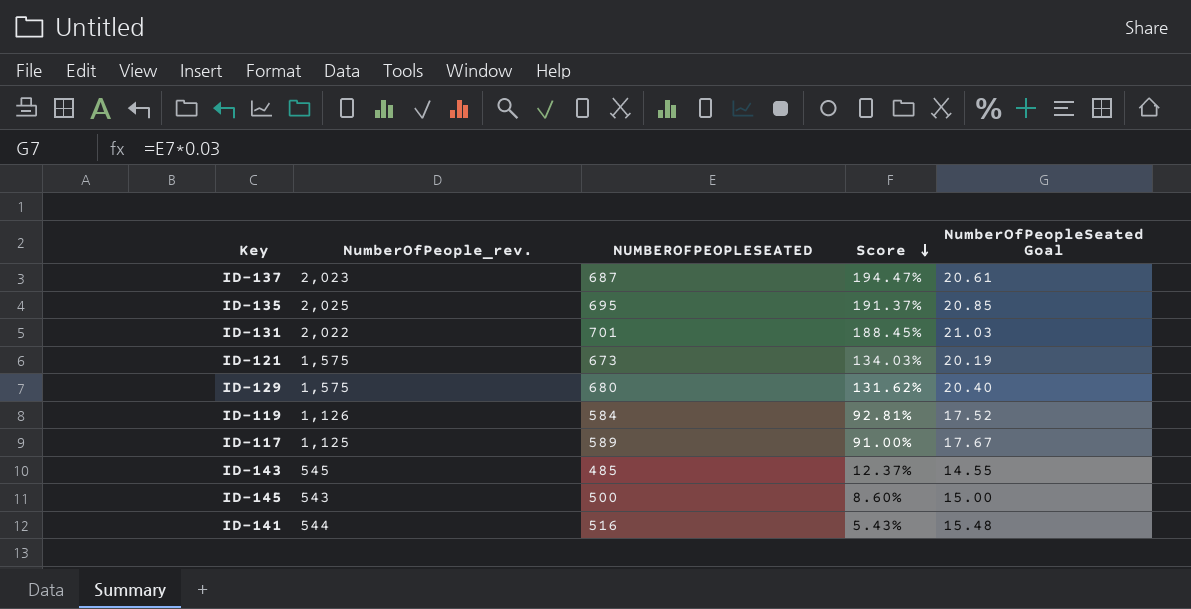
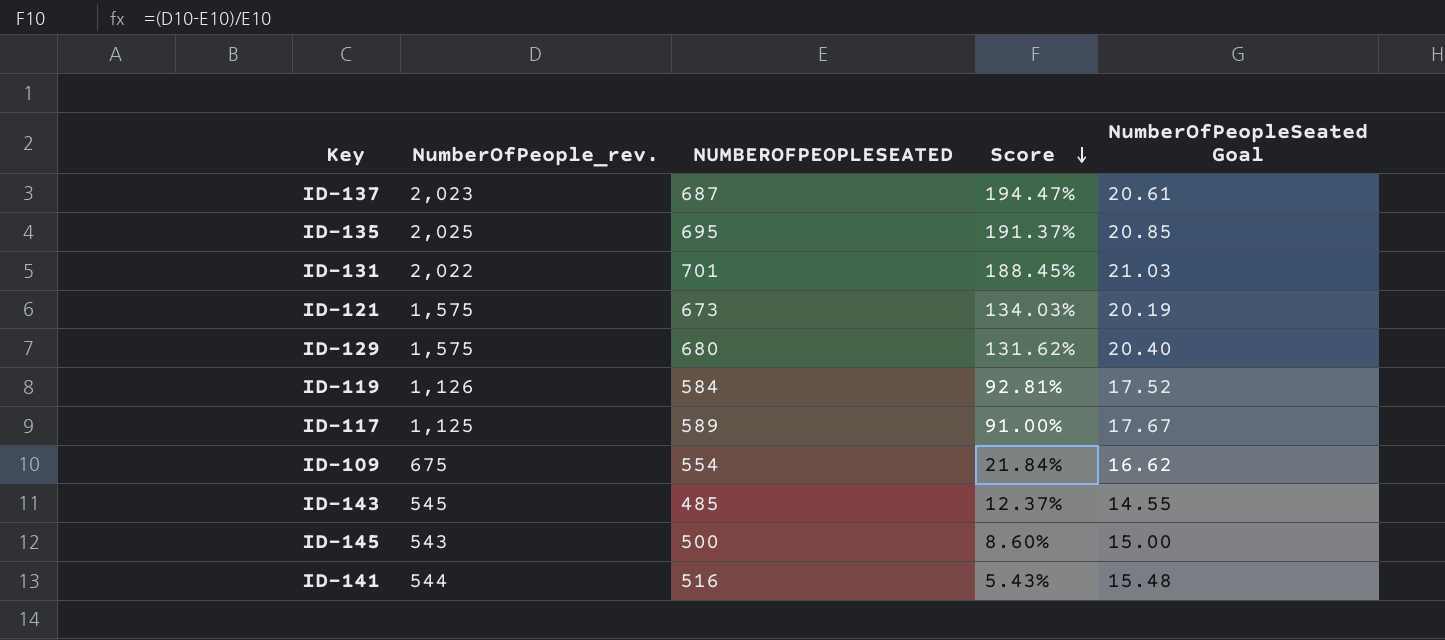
row ID-109: none -> 675 | 554 | 21.84% | 16.62

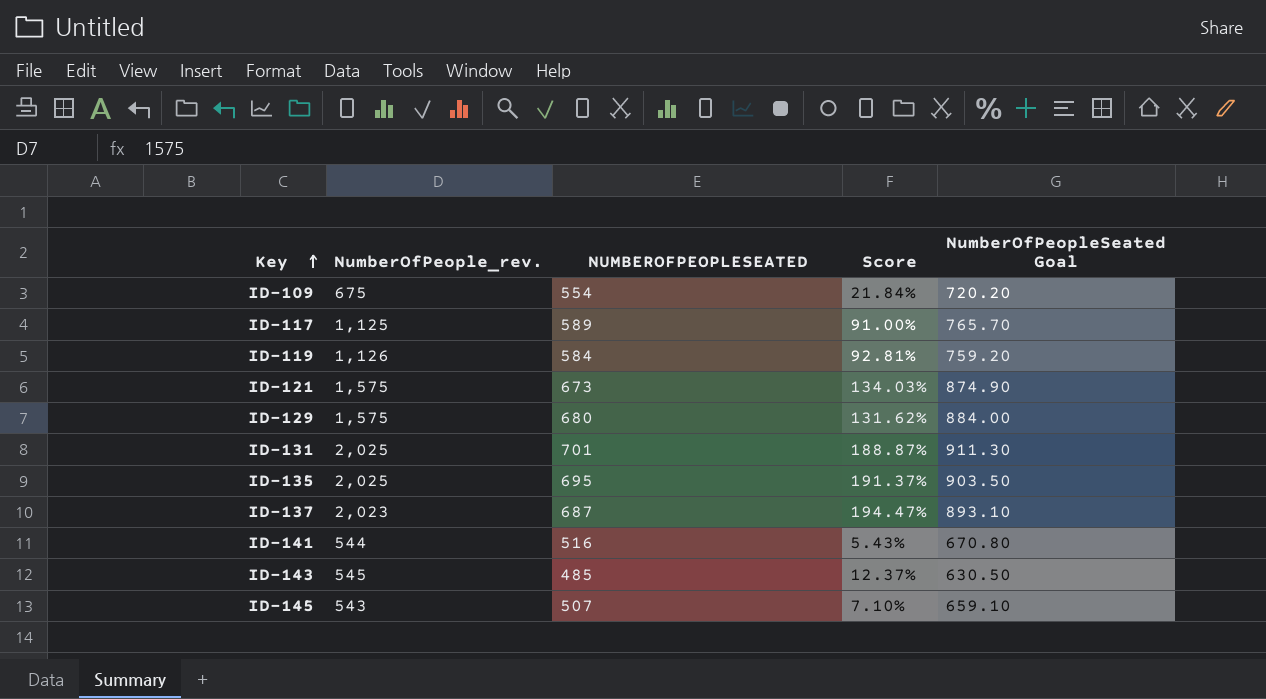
row order: Score descending -> Key ascending
column NumberOfPeopleSeated Goal | formula: [NUMBEROFPEOPLESEATED] * 0.03 -> [NUMBEROFPEOPLESEATED] * 1.3
ID-131 | NumberOfPeople_rev.: 2,022 -> 2,025
ID-131 | Score: 188.45% -> 188.87%
ID-145 | NUMBEROFPEOPLESEATED: 500 -> 507
ID-145 | Score: 8.60% -> 7.10%

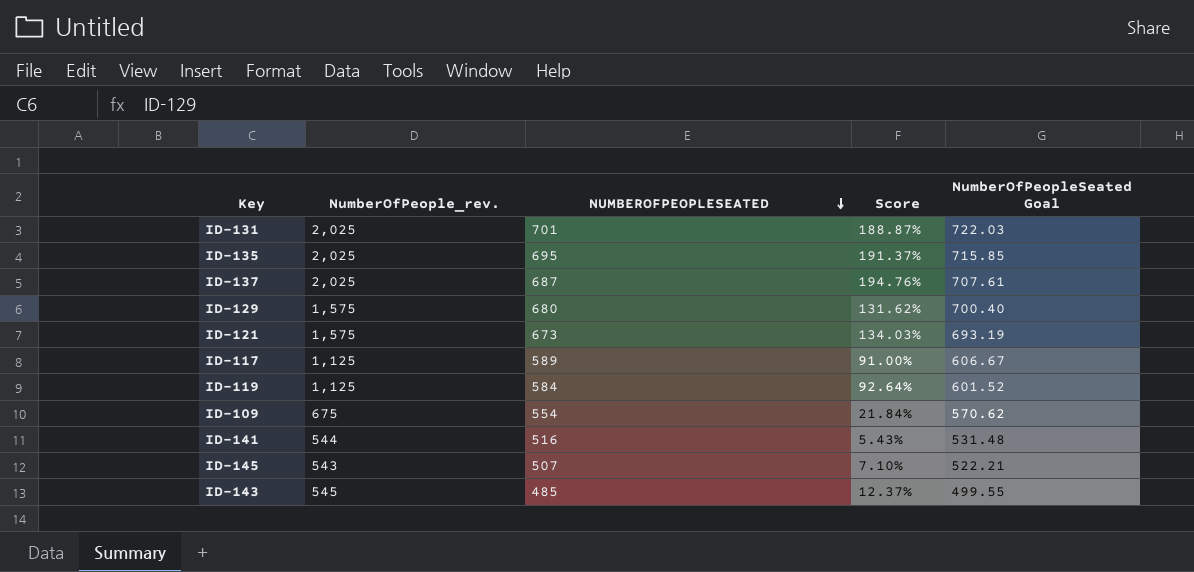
row order: Key ascending -> NUMBEROFPEOPLESEATED descending
column NumberOfPeopleSeated Goal | formula: [NUMBEROFPEOPLESEATED] * 1.3 -> [NUMBEROFPEOPLESEATED] * 1.03
ID-137 | NumberOfPeople_rev.: 2,023 -> 2,025
ID-137 | Score: 194.47% -> 194.76%
ID-119 | NumberOfPeople_rev.: 1,126 -> 1,125
ID-119 | Score: 92.81% -> 92.64%

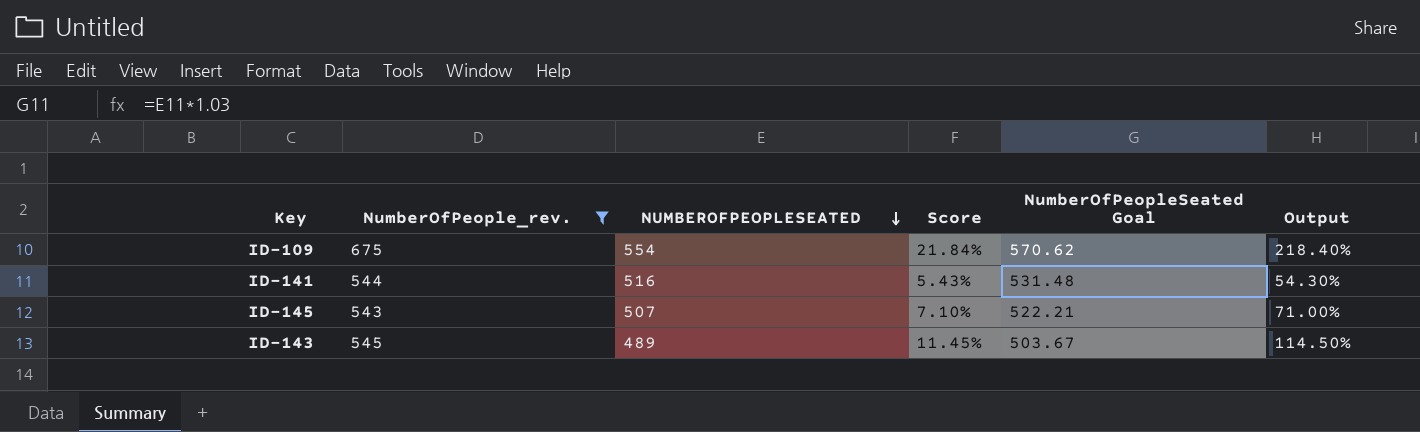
filter: none -> NumberOfPeople_rev. <= 675
column Output | formula: none -> [Score] * 10
ID-143 | NUMBEROFPEOPLESEATED: 485 -> 489
ID-143 | Score: 12.37% -> 11.45%
ID-143 | NumberOfPeopleSeated Goal: 499.55 -> 503.67

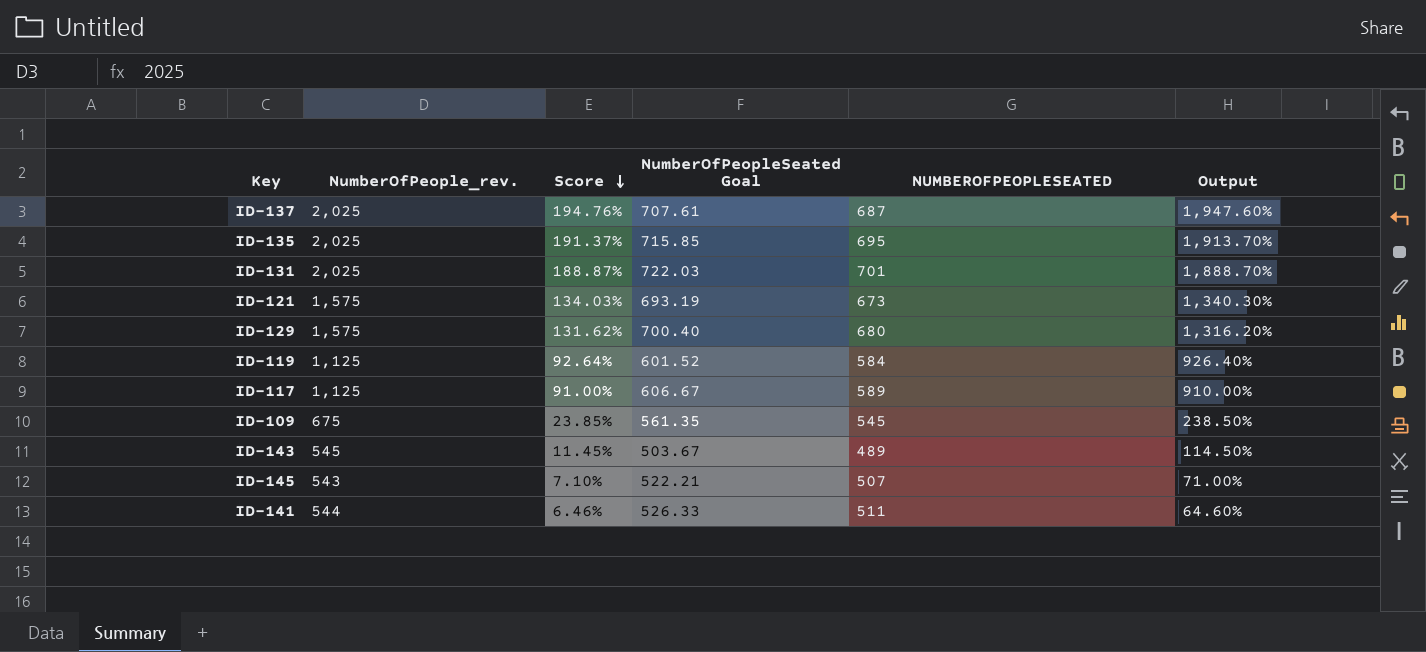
filter: NumberOfPeople_rev. <= 675 -> none
row order: NUMBEROFPEOPLESEATED descending -> Score descending
column NUMBEROFPEOPLESEATED | position: 3 -> 5
ID-109 | Score: 21.84% -> 23.85%
ID-109 | NumberOfPeopleSeated Goal: 570.62 -> 561.35
ID-109 | NUMBEROFPEOPLESEATED: 554 -> 545
ID-109 | Output: 218.40% -> 238.50%
ID-141 | Score: 5.43% -> 6.46%
ID-141 | NumberOfPeopleSeated Goal: 531.48 -> 526.33
ID-141 | NUMBEROFPEOPLESEATED: 516 -> 511
ID-141 | Output: 54.30% -> 64.60%

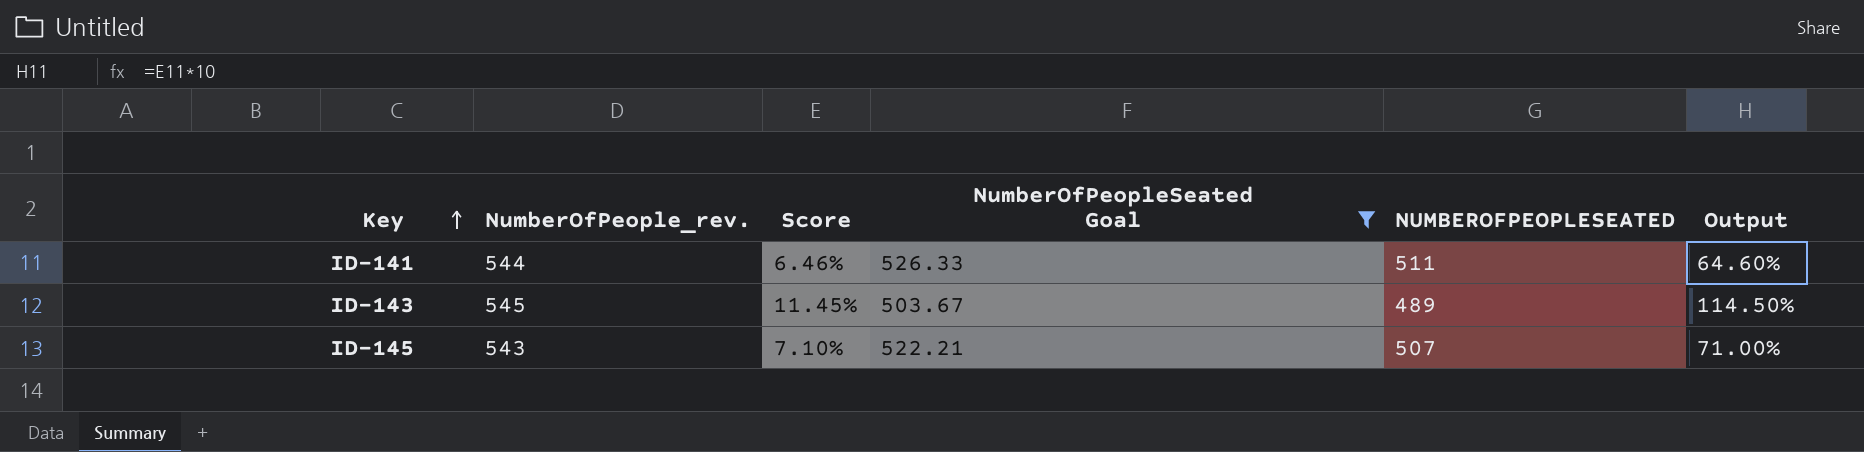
filter: none -> NumberOfPeopleSeated Goal <= 526.33
row order: Score descending -> Key ascending

